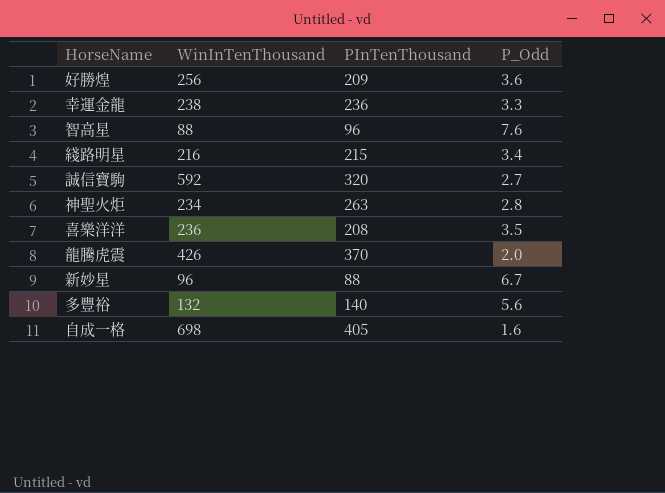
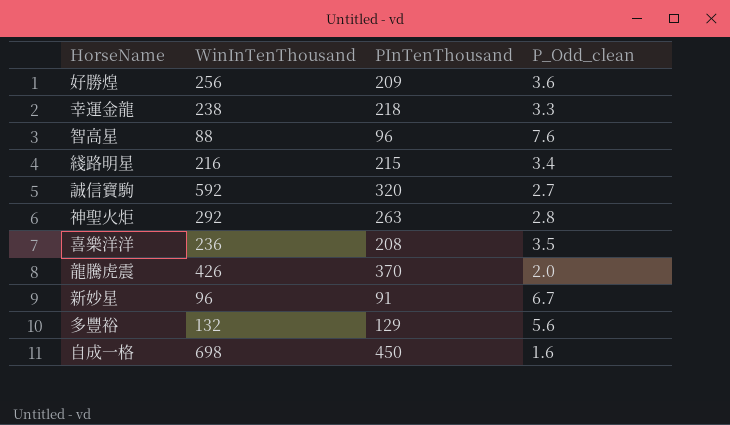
column name: P_Odd -> P_Odd_clean
幸運金龍 | PInTenThousand: 236 -> 218
神聖火炬 | WinInTenThousand: 234 -> 292
新妙星 | PInTenThousand: 88 -> 91
多豐裕 | PInTenThousand: 140 -> 129
自成一格 | PInTenThousand: 405 -> 450

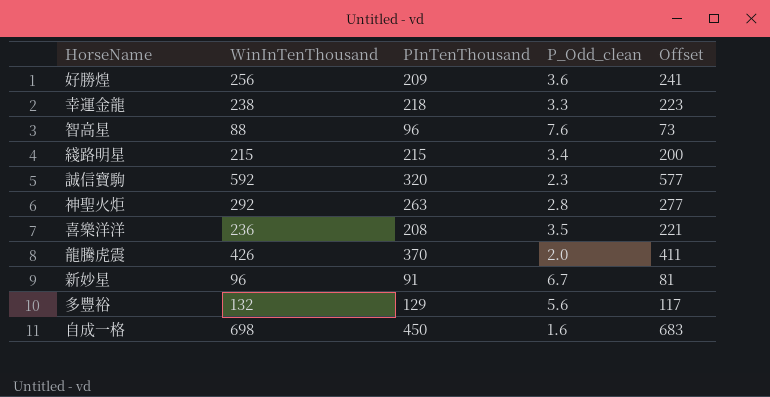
column Offset | formula: none -> [WinInTenThousand] - 15
綫路明星 | WinInTenThousand: 216 -> 215
誠信寶駒 | P_Odd_clean: 2.7 -> 2.3

